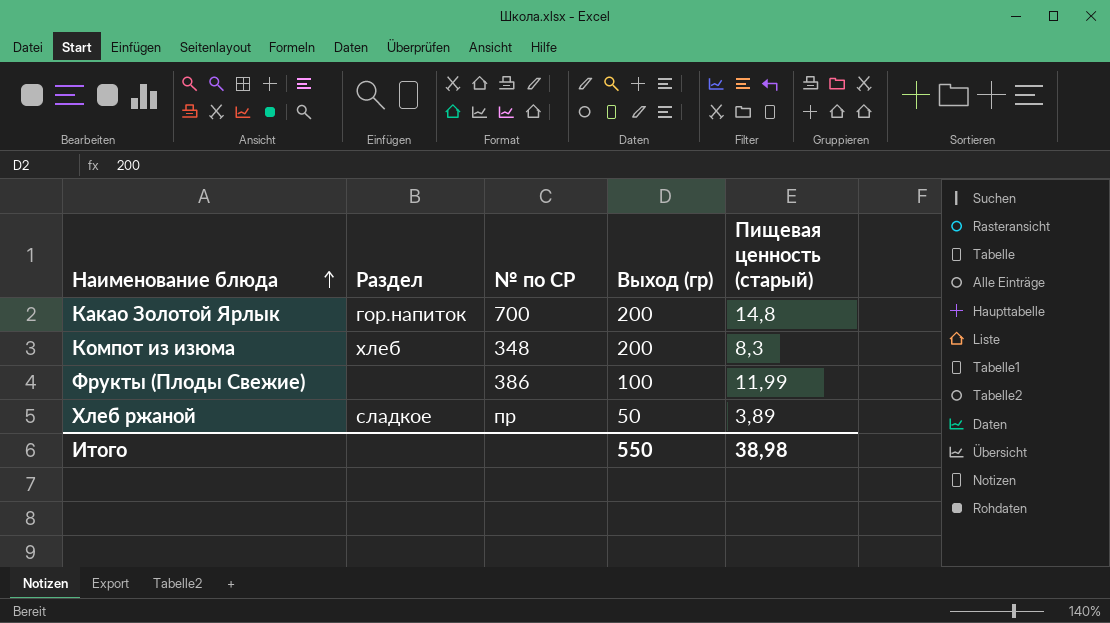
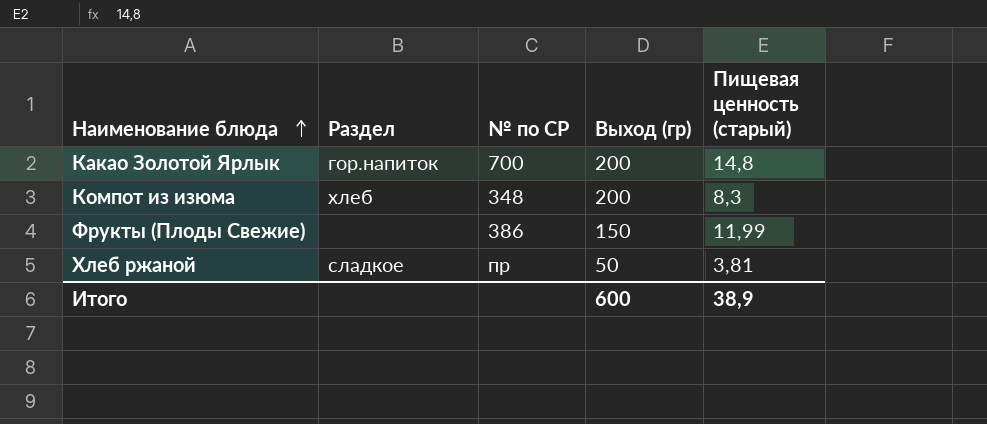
Фрукты (Плоды Свежие) | Выход (гр): 100 -> 150
Хлеб ржаной | Пищевая ценность (старый): 3,89 -> 3,81
Итого | Выход (гр): 550 -> 600
Итого | Пищевая ценность (старый): 38,98 -> 38,9

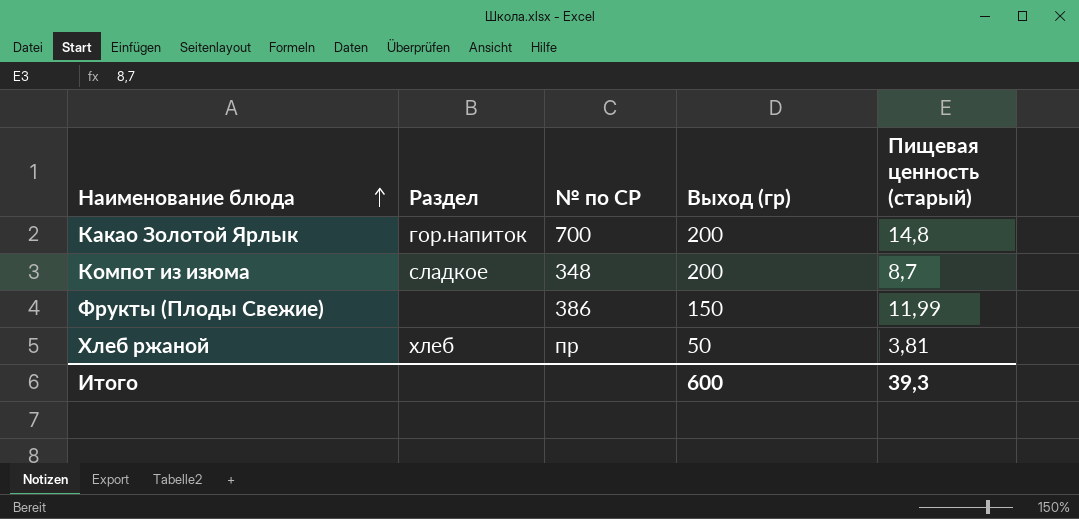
Компот из изюма | Раздел: хлеб -> сладкое
Компот из изюма | Пищевая ценность (старый): 8,3 -> 8,7
Хлеб ржаной | Раздел: сладкое -> хлеб
Итого | Пищевая ценность (старый): 38,9 -> 39,3

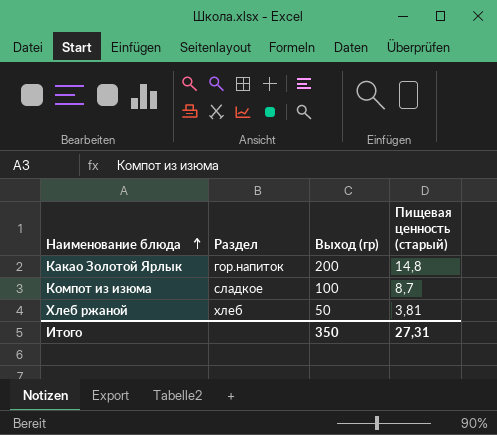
column № по СР | position: 3 -> none
row Фрукты (Плоды Свежие): none | 386 | 150 | 11,99 -> none
Компот из изюма | Выход (гр): 200 -> 100
Итого | Выход (гр): 600 -> 350
Итого | Пищевая ценность (старый): 39,3 -> 27,31

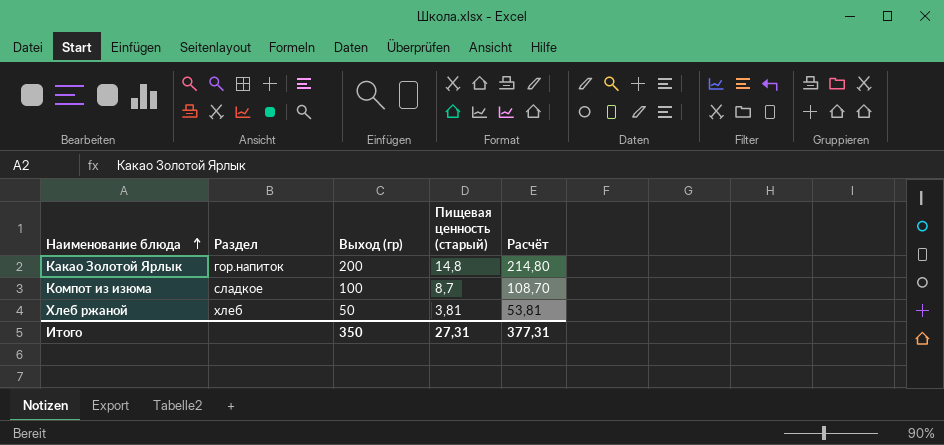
column Расчёт | formula: none -> [Выход (гр)] + [Пищевая ценность (старый)]

